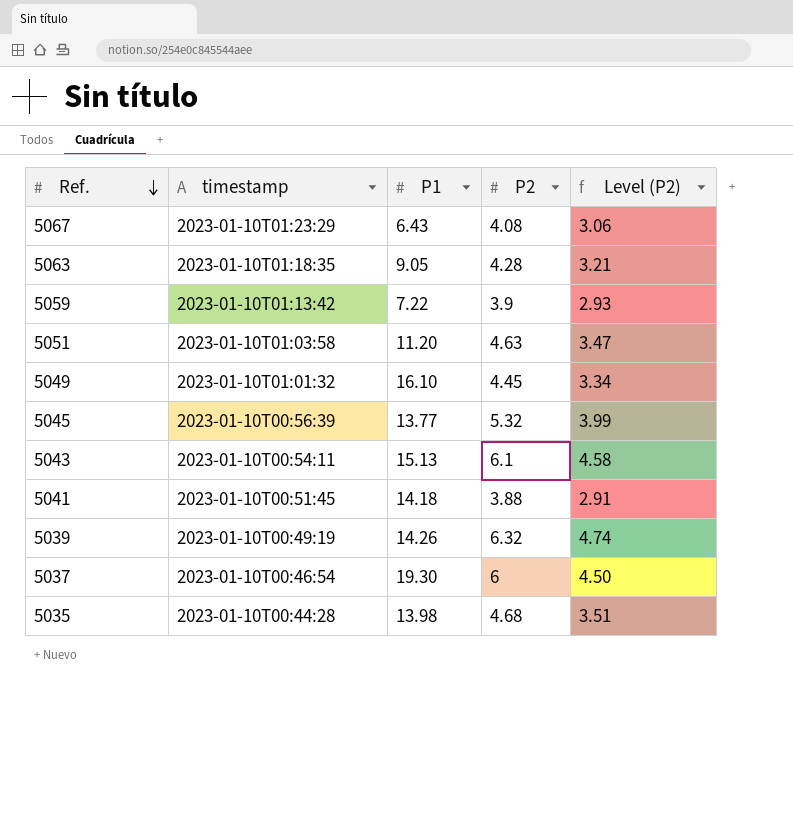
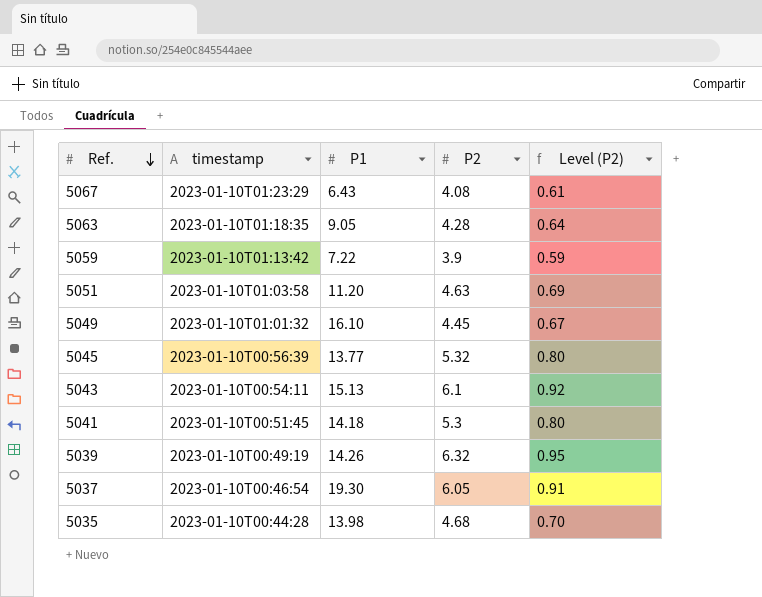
column Level (P2) | formula: [P2] * 0.75 -> [P2] * 0.15
5041 | P2: 3.88 -> 5.3
5037 | P2: 6 -> 6.05

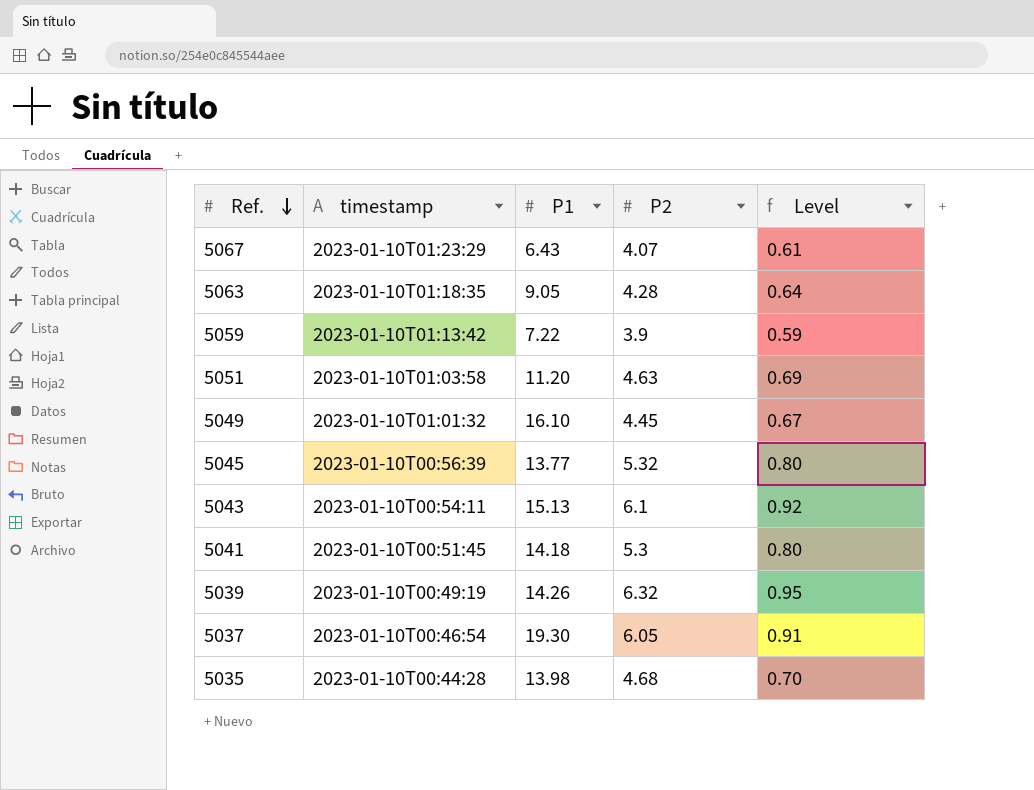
column name: Level (P2) -> Level
5067 | P2: 4.08 -> 4.07

